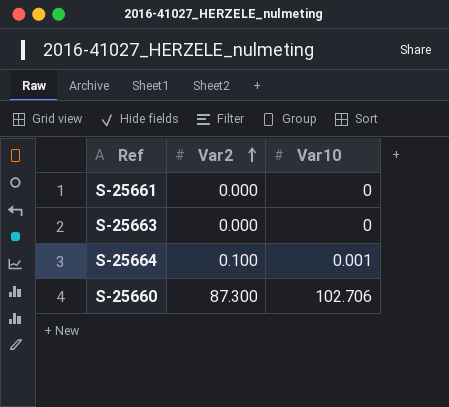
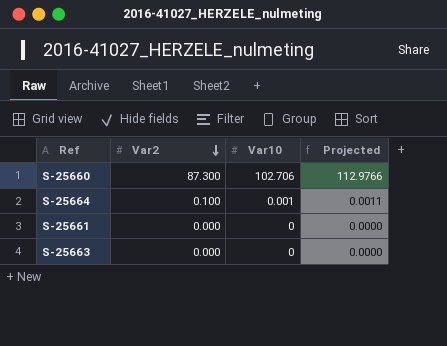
row order: Var2 ascending -> Var2 descending
column Projected | formula: none -> [Var10] * 1.1

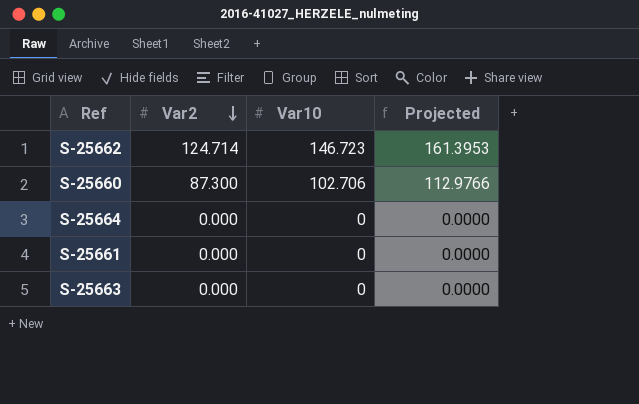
row S-25662: none -> 124.714 | 146.723 | 161.3953
S-25664 | Var2: 0.100 -> 0.000
S-25664 | Var10: 0.001 -> 0
S-25664 | Projected: 0.0011 -> 0.0000

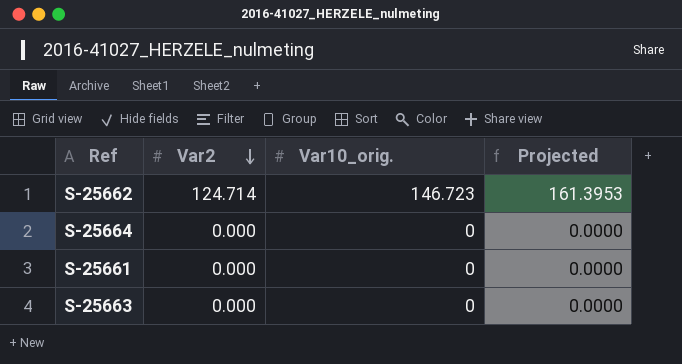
column name: Var10 -> Var10_orig.
row S-25660: 87.300 | 102.706 | 112.9766 -> none

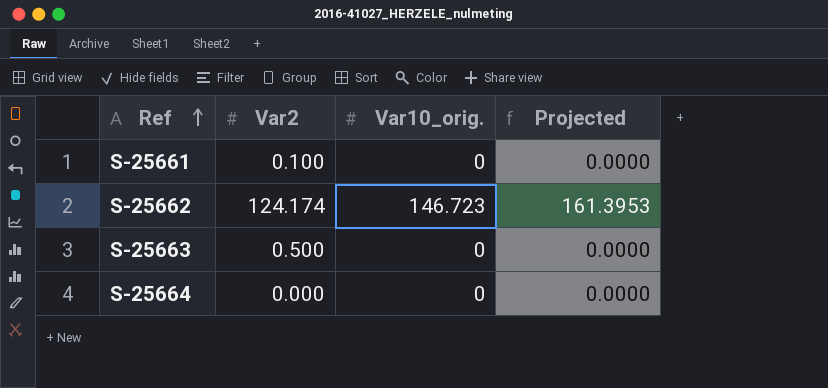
row order: Var2 descending -> Ref ascending
S-25661 | Var2: 0.000 -> 0.100
S-25662 | Var2: 124.714 -> 124.174
S-25663 | Var2: 0.000 -> 0.500

